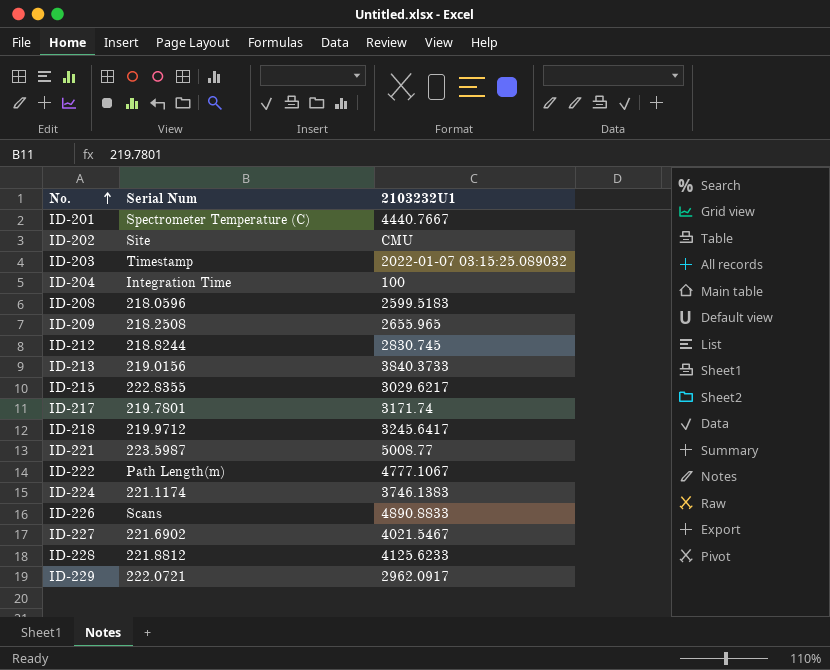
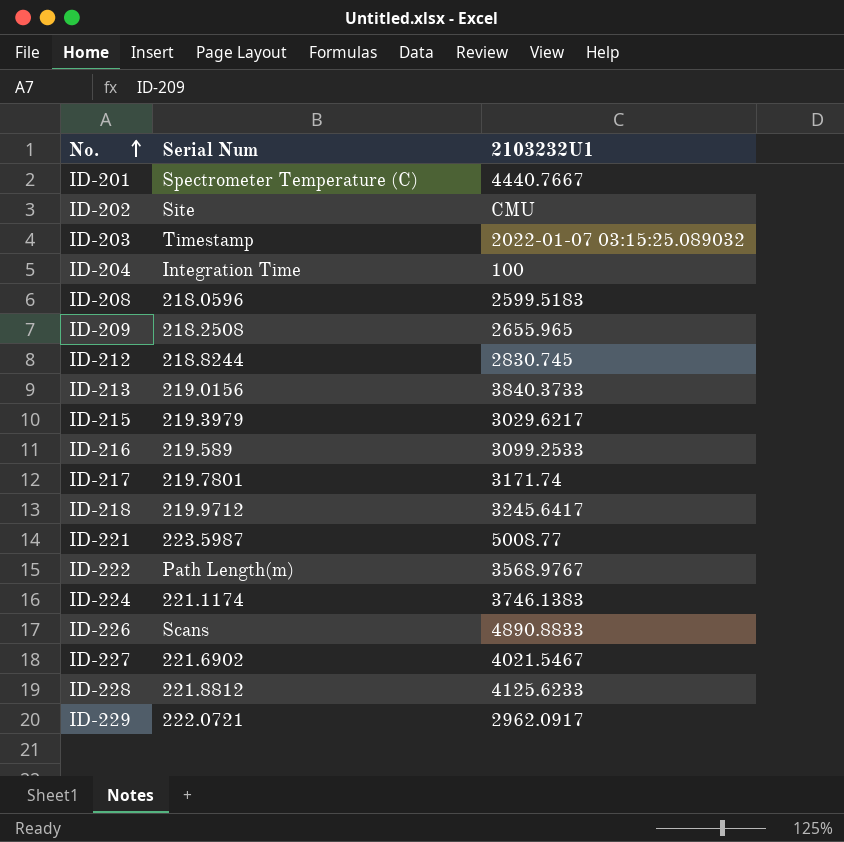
ID-215 | Serial Num: 222.8355 -> 219.3979
row ID-216: none -> 219.589 | 3099.2533
ID-222 | 2103232U1: 4777.1067 -> 3568.9767

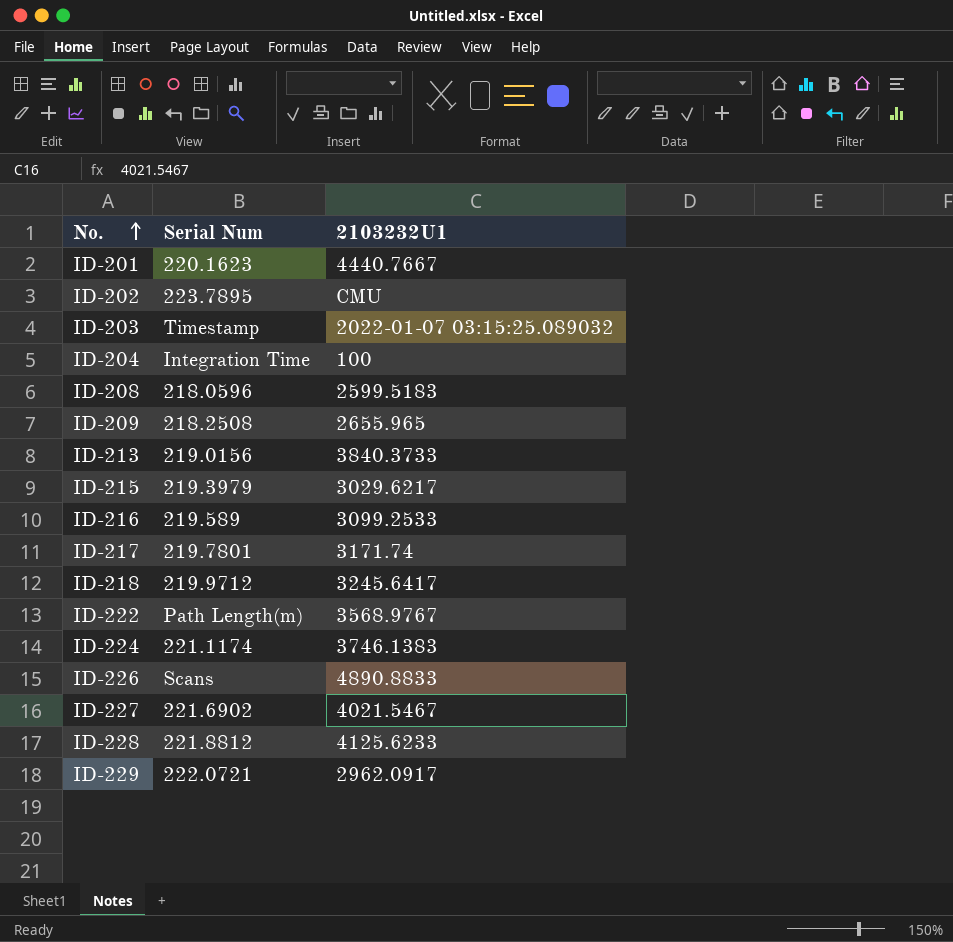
row ID-212: 218.8244 | 2830.745 -> none
row ID-221: 223.5987 | 5008.77 -> none
ID-201 | Serial Num: Spectrometer Temperature (C) -> 220.1623
ID-202 | Serial Num: Site -> 223.7895

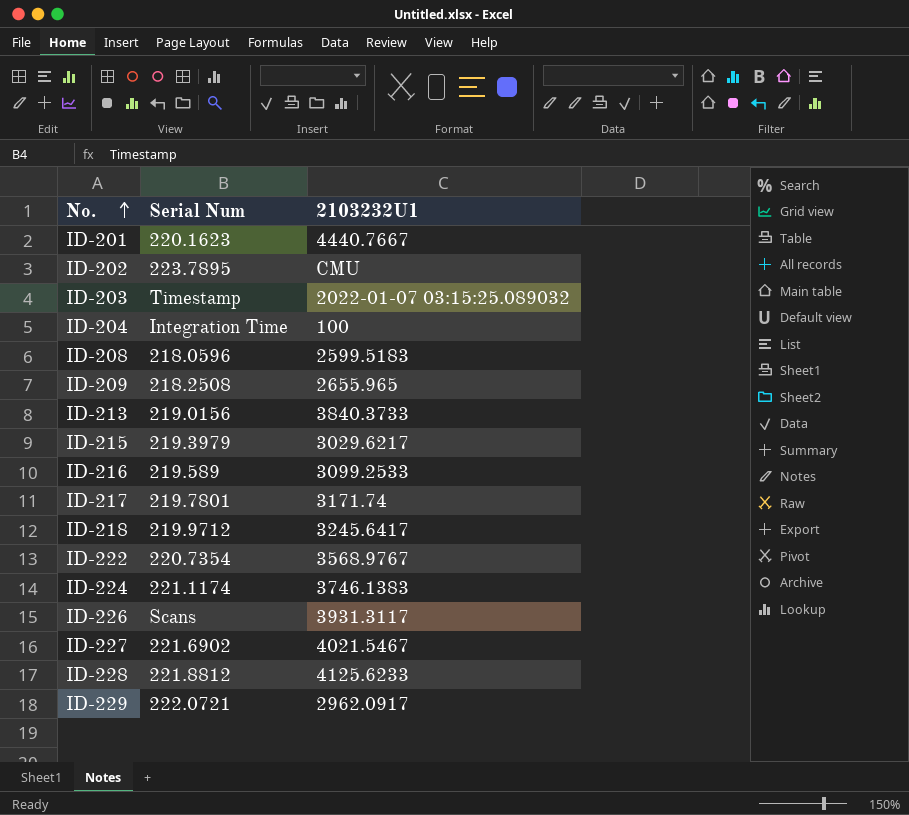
ID-222 | Serial Num: Path Length(m) -> 220.7354
ID-226 | 2103232U1: 4890.8833 -> 3931.3117

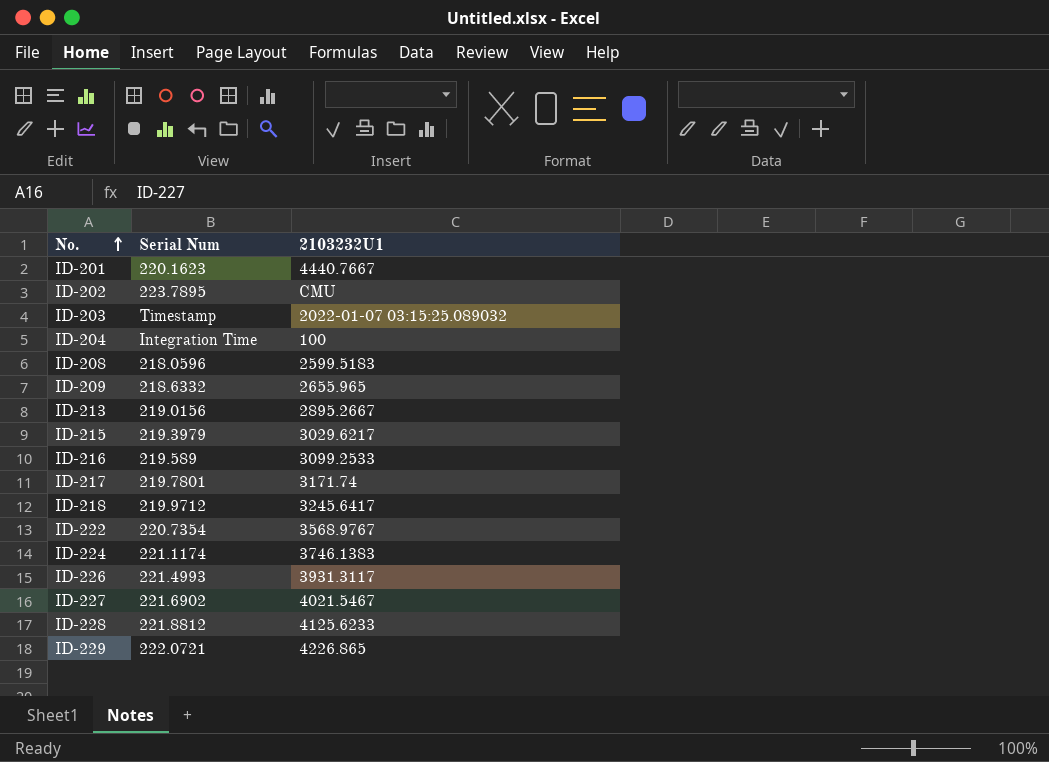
ID-209 | Serial Num: 218.2508 -> 218.6332
ID-213 | 2103232U1: 3840.3733 -> 2895.2667
ID-226 | Serial Num: Scans -> 221.4993
ID-229 | 2103232U1: 2962.0917 -> 4226.865

